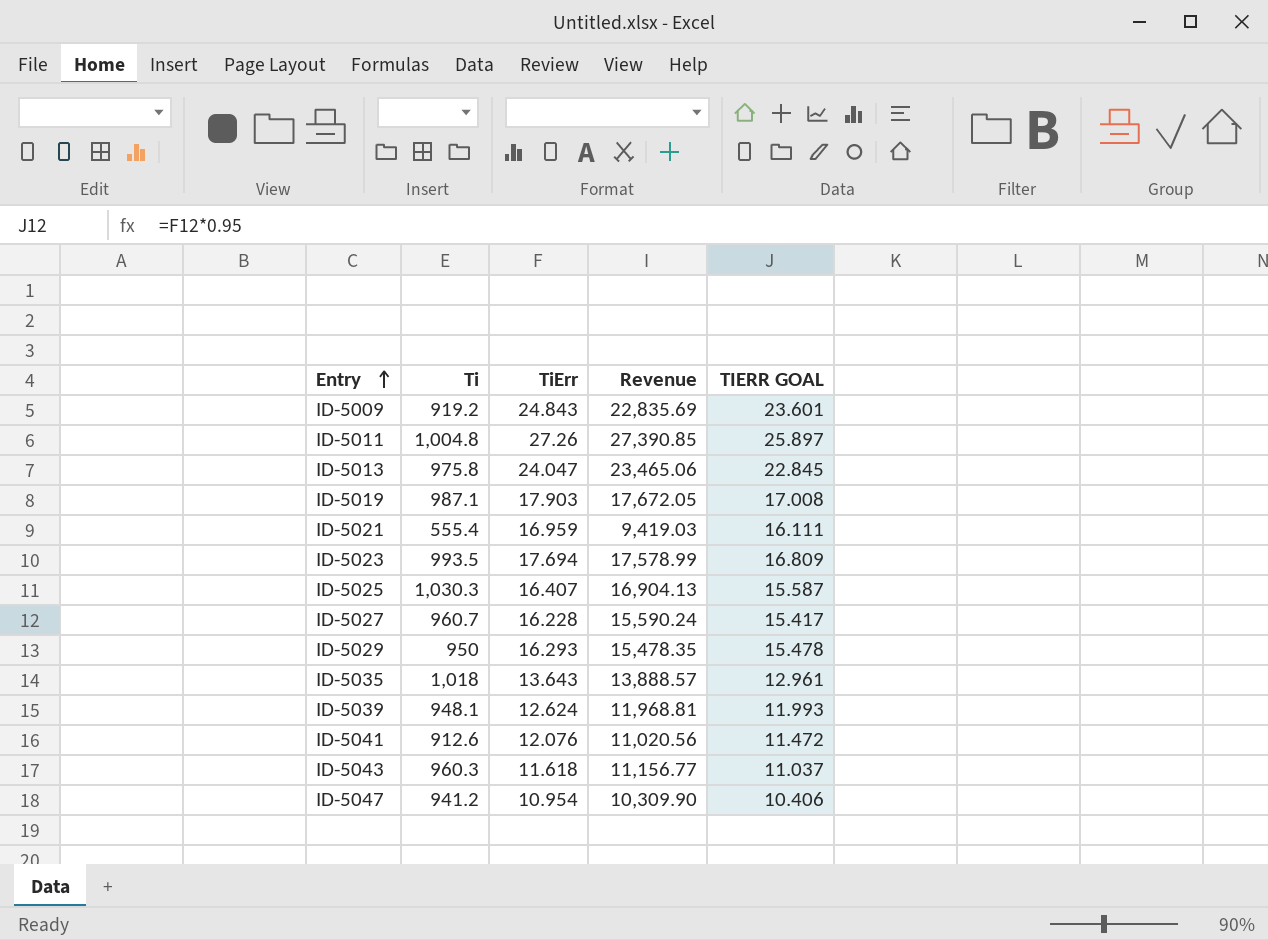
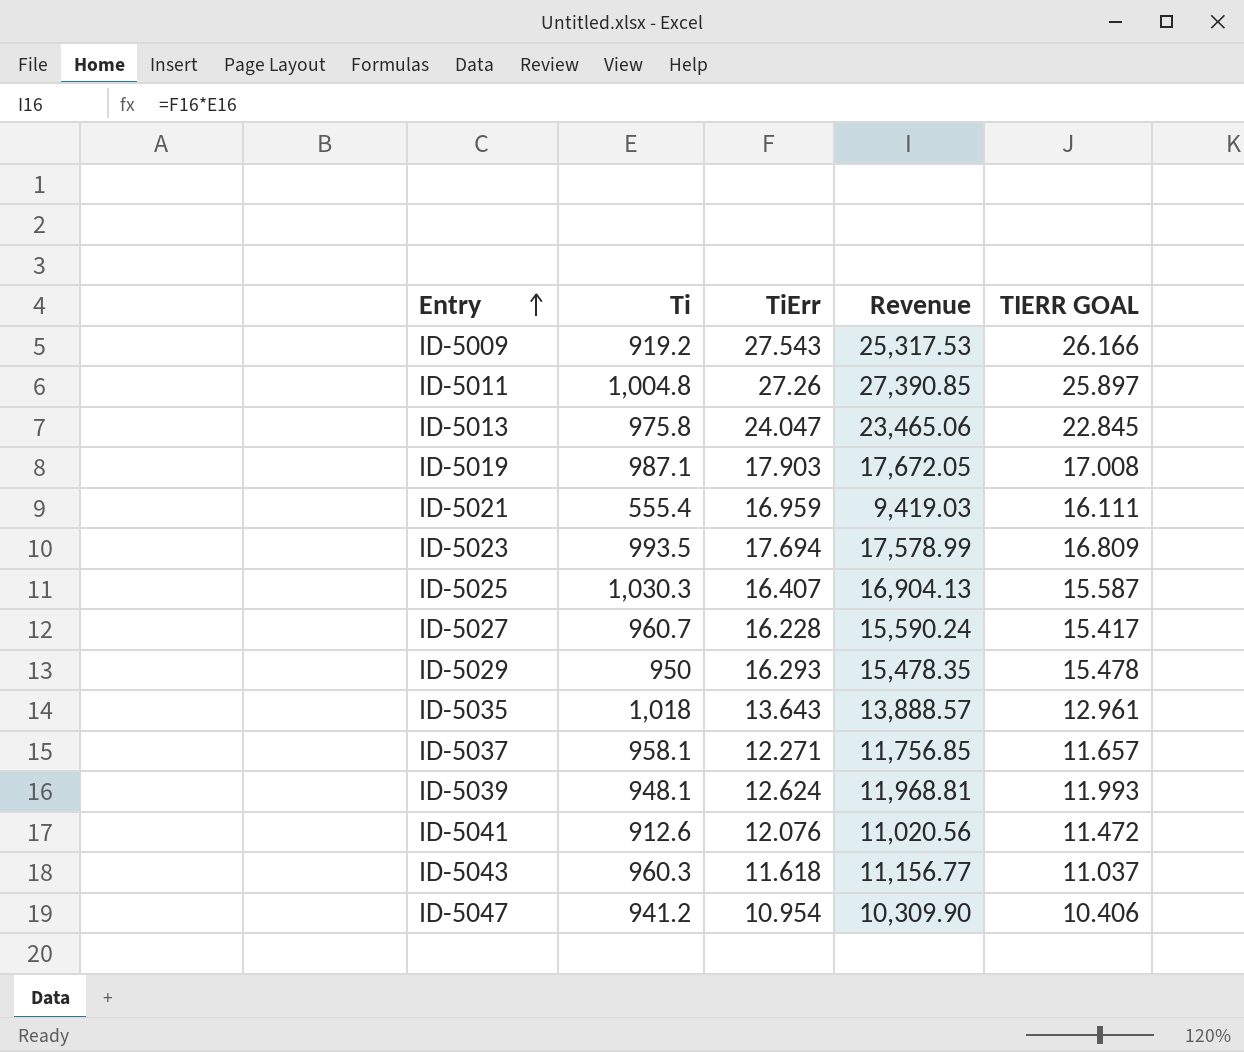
ID-5009 | TiErr: 24.843 -> 27.543
ID-5009 | Revenue: 22,835.69 -> 25,317.53
ID-5009 | TIERR GOAL: 23.601 -> 26.166
row ID-5037: none -> 958.1 | 12.271 | 11,756.85 | 11.657

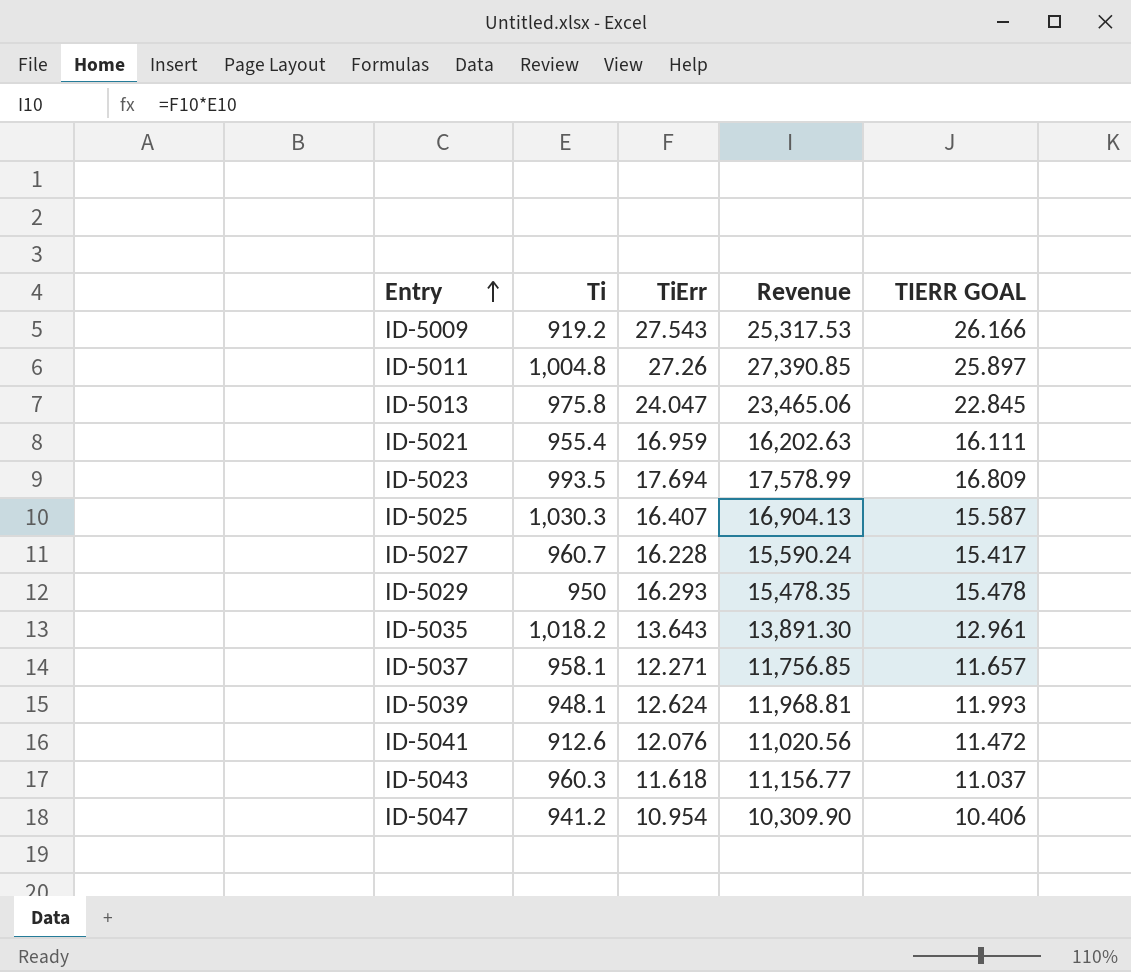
row ID-5019: 987.1 | 17.903 | 17,672.05 | 17.008 -> none
ID-5021 | Ti: 555.4 -> 955.4
ID-5021 | Revenue: 9,419.03 -> 16,202.63
ID-5035 | Ti: 1,018 -> 1,018.2
ID-5035 | Revenue: 13,888.57 -> 13,891.30

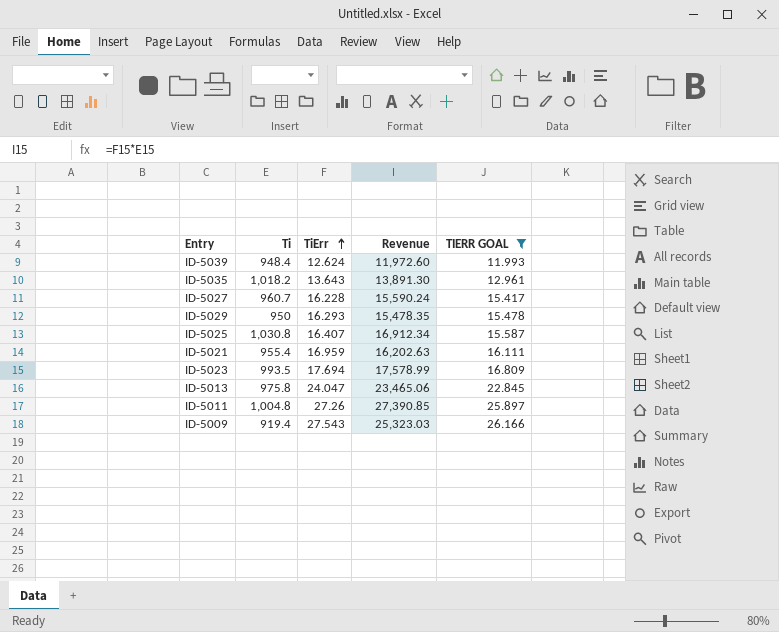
filter: none -> TIERR GOAL >= 11.993
row order: Entry ascending -> TiErr ascending
ID-5039 | Ti: 948.1 -> 948.4
ID-5039 | Revenue: 11,968.81 -> 11,972.60
ID-5025 | Ti: 1,030.3 -> 1,030.8
ID-5025 | Revenue: 16,904.13 -> 16,912.34
ID-5009 | Ti: 919.2 -> 919.4
ID-5009 | Revenue: 25,317.53 -> 25,323.03

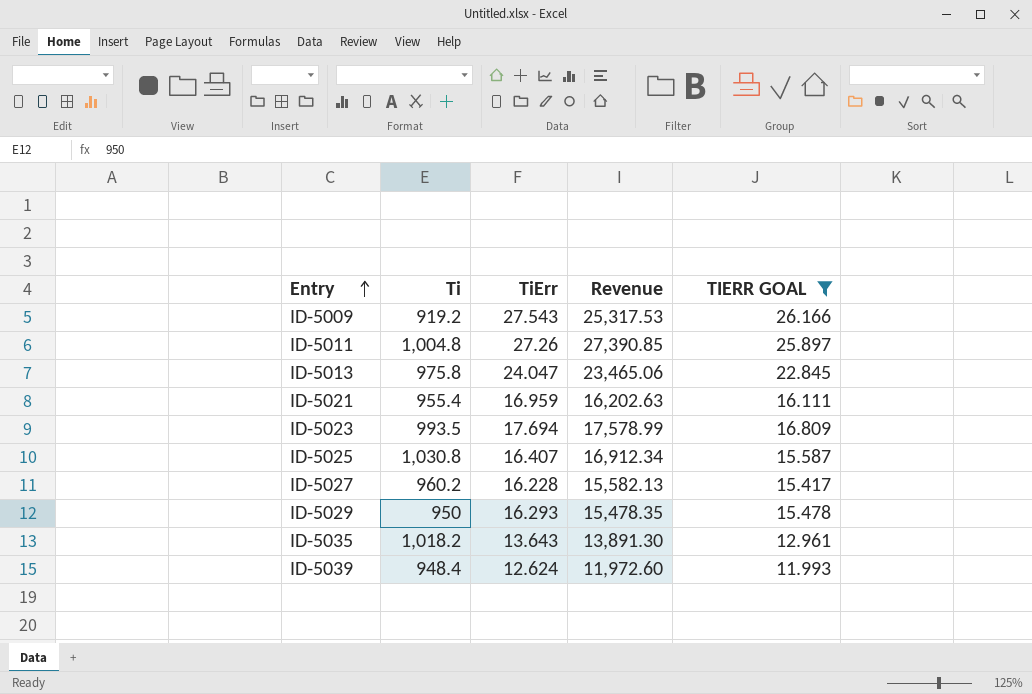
row order: TiErr ascending -> Entry ascending
ID-5009 | Ti: 919.4 -> 919.2
ID-5009 | Revenue: 25,323.03 -> 25,317.53
ID-5027 | Ti: 960.7 -> 960.2
ID-5027 | Revenue: 15,590.24 -> 15,582.13

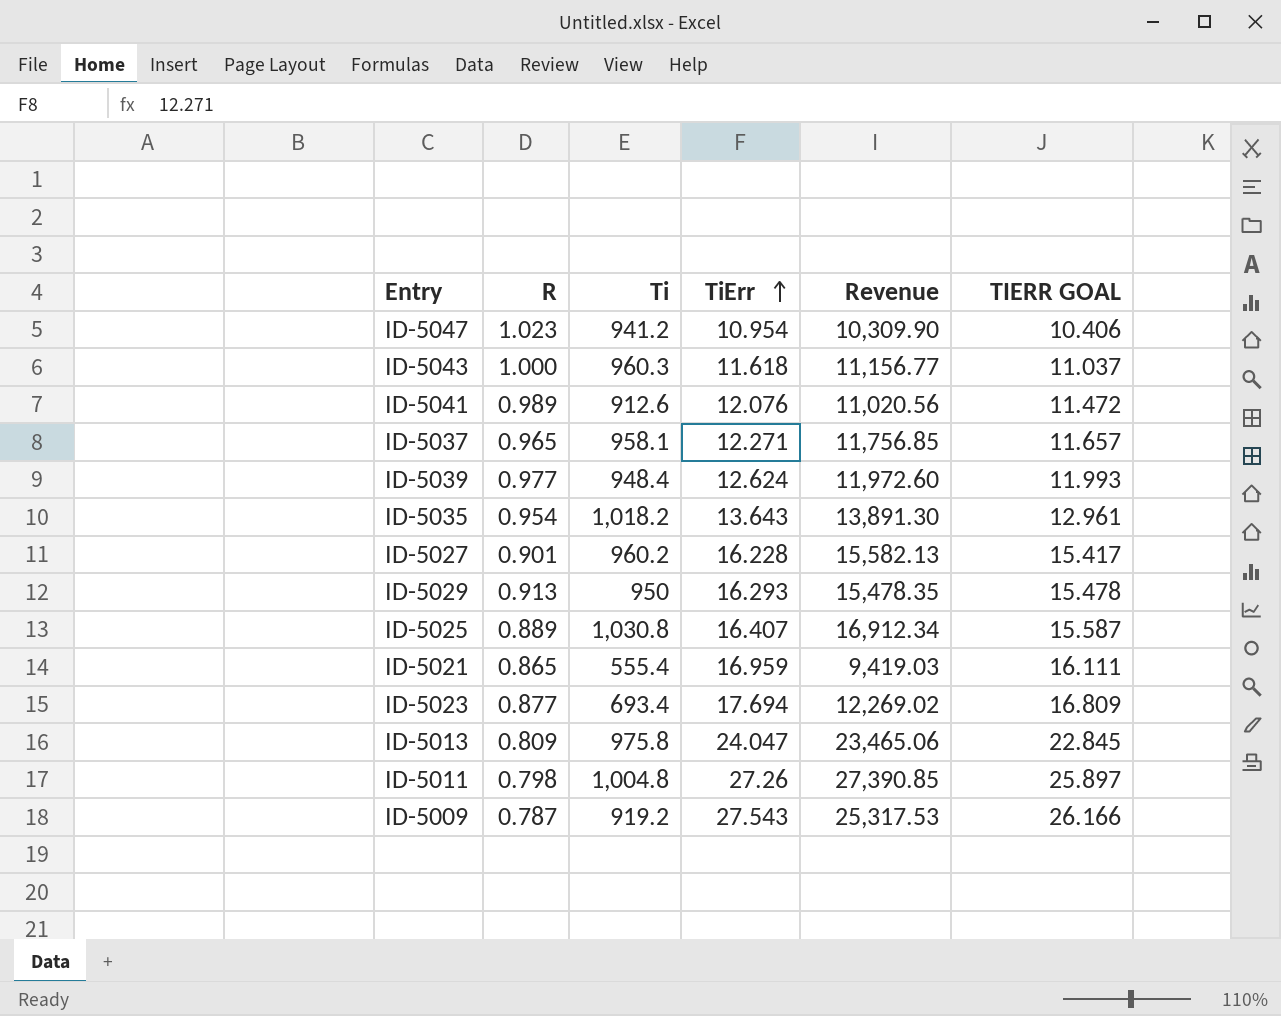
filter: TIERR GOAL >= 11.993 -> none
row order: Entry ascending -> TiErr ascending
column R | position: none -> 2
ID-5021 | Ti: 955.4 -> 555.4
ID-5021 | Revenue: 16,202.63 -> 9,419.03
ID-5023 | Ti: 993.5 -> 693.4
ID-5023 | Revenue: 17,578.99 -> 12,269.02

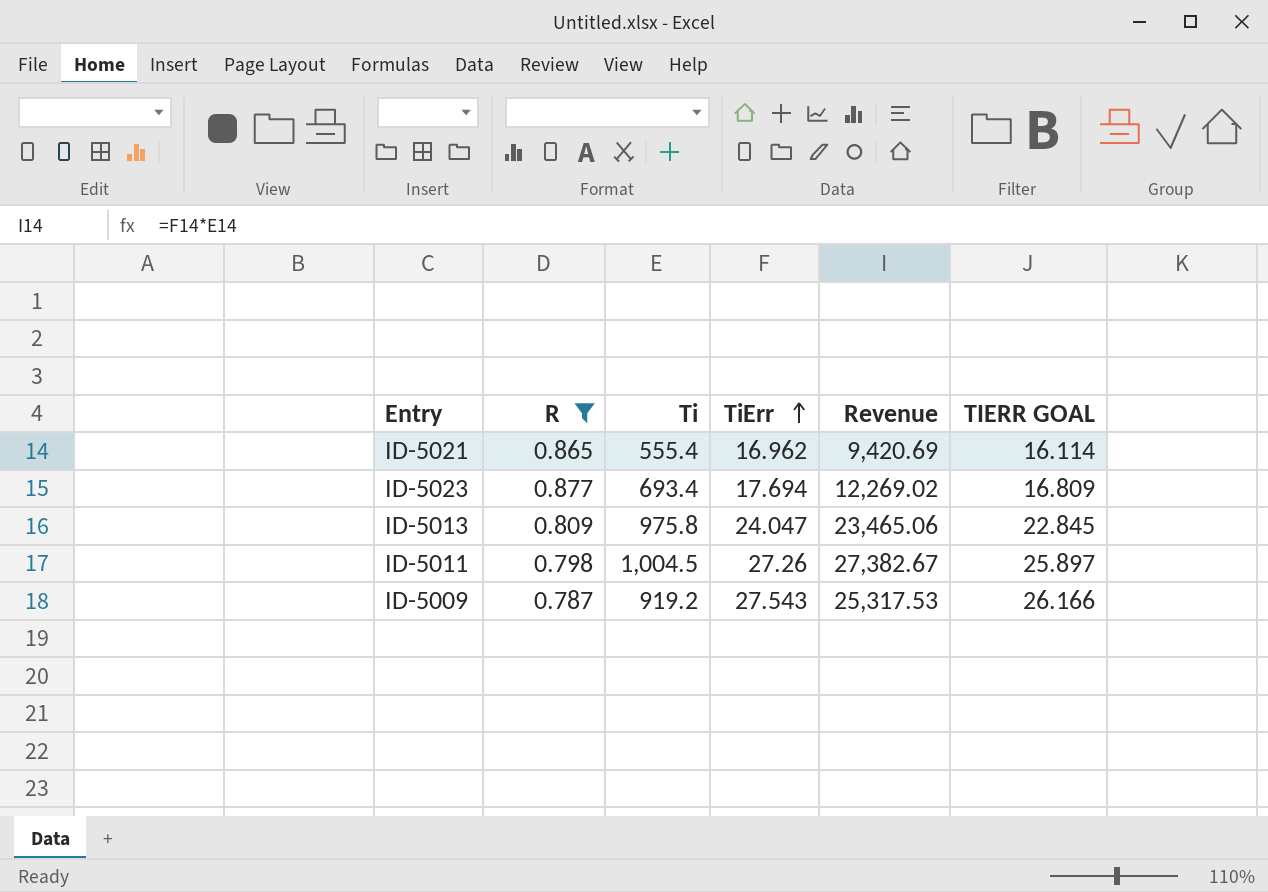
filter: none -> R <= 0.877
ID-5021 | TiErr: 16.959 -> 16.962
ID-5021 | Revenue: 9,419.03 -> 9,420.69
ID-5021 | TIERR GOAL: 16.111 -> 16.114
ID-5011 | Ti: 1,004.8 -> 1,004.5
ID-5011 | Revenue: 27,390.85 -> 27,382.67

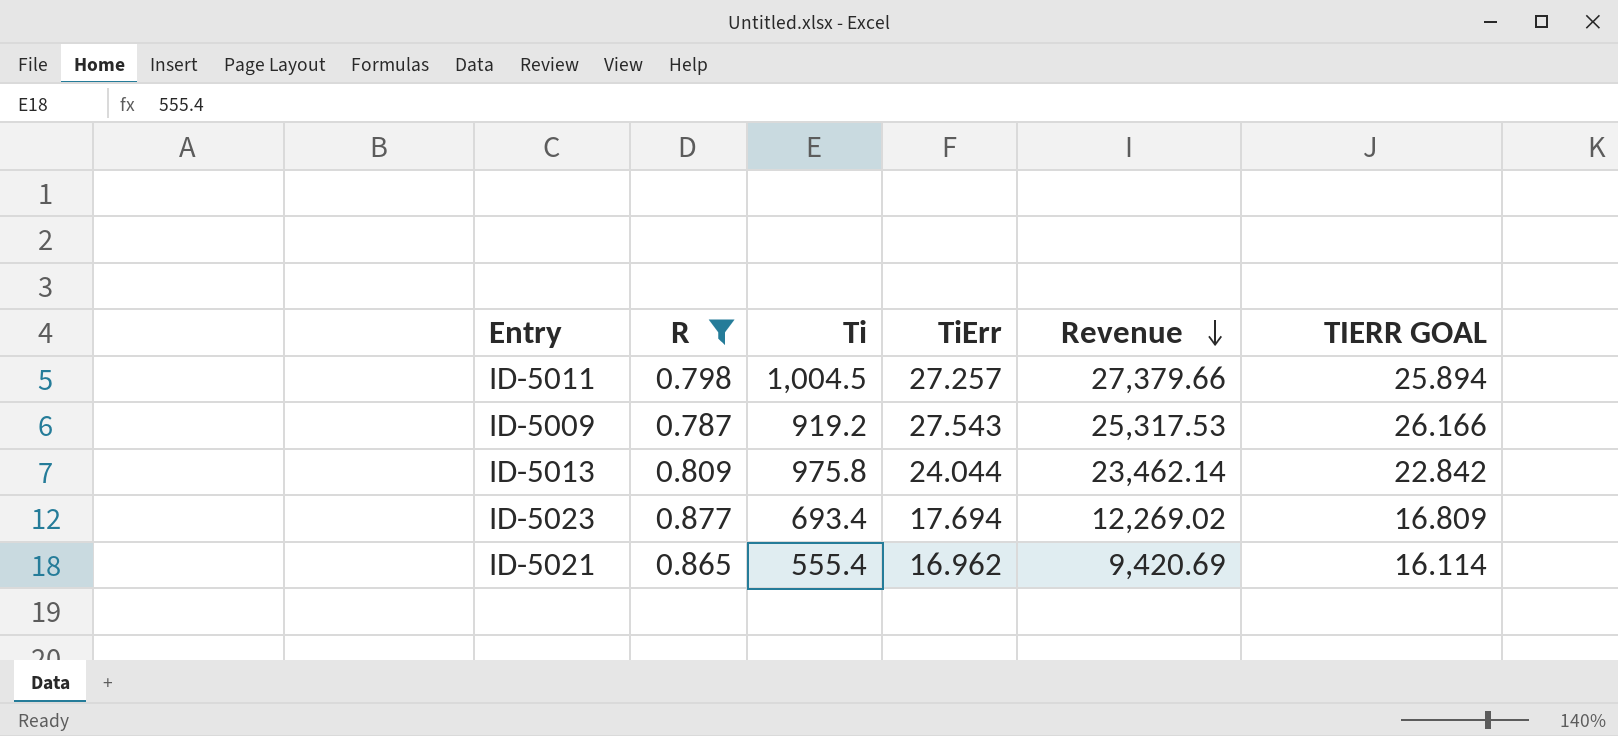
row order: TiErr ascending -> Revenue descending
ID-5011 | TiErr: 27.26 -> 27.257
ID-5011 | Revenue: 27,382.67 -> 27,379.66
ID-5011 | TIERR GOAL: 25.897 -> 25.894
ID-5013 | TiErr: 24.047 -> 24.044
ID-5013 | Revenue: 23,465.06 -> 23,462.14
ID-5013 | TIERR GOAL: 22.845 -> 22.842

